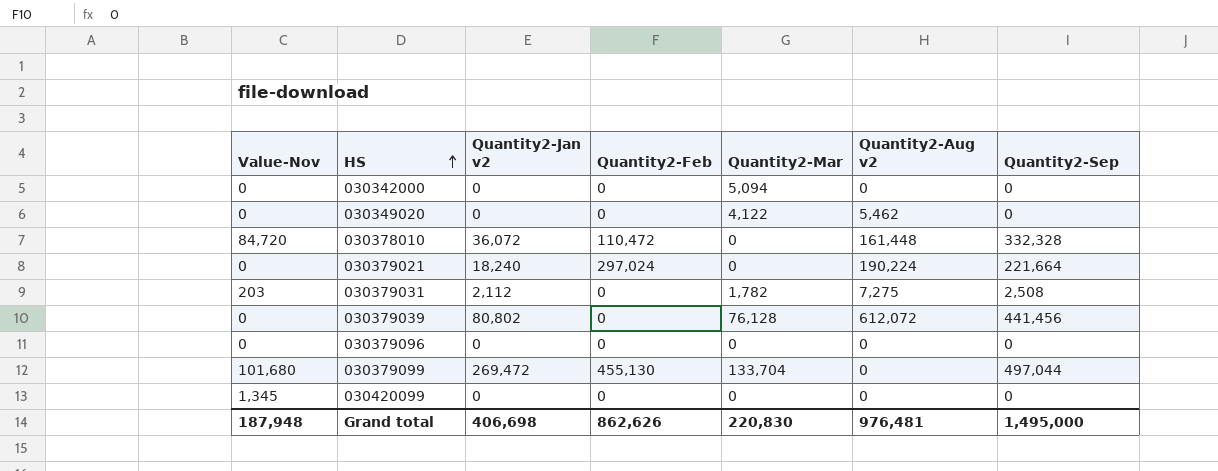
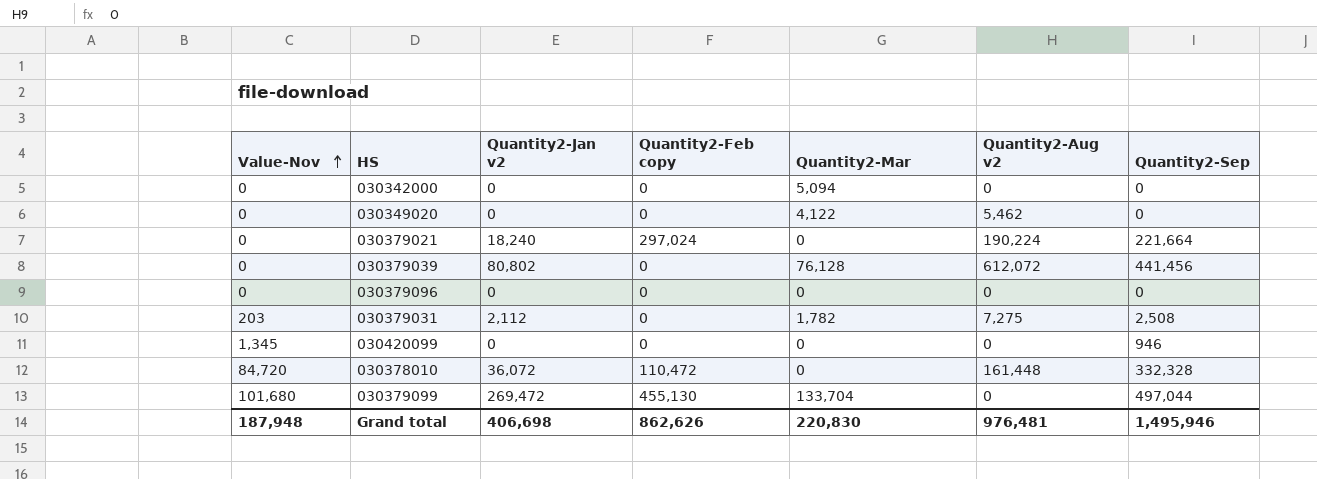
row order: HS ascending -> Value-Nov ascending
column name: Quantity2-Feb -> Quantity2-Feb copy
030420099 | Quantity2-Sep: 0 -> 946
Grand total | Quantity2-Sep: 1,495,000 -> 1,495,946

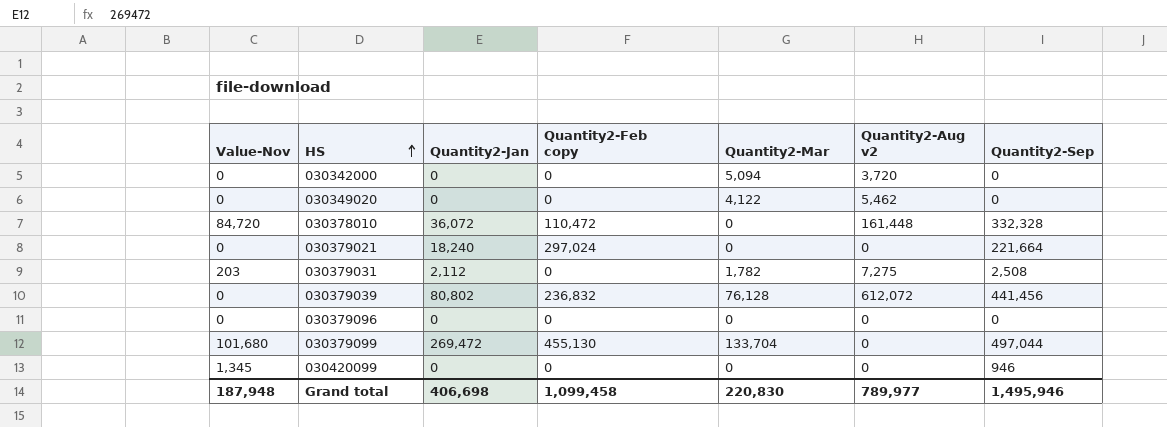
row order: Value-Nov ascending -> HS ascending
column name: Quantity2-Jan v2 -> Quantity2-Jan
030342000 | Quantity2-Aug v2: 0 -> 3,720
030379021 | Quantity2-Aug v2: 190,224 -> 0
030379039 | Quantity2-Feb copy: 0 -> 236,832
Grand total | Quantity2-Feb copy: 862,626 -> 1,099,458
Grand total | Quantity2-Aug v2: 976,481 -> 789,977

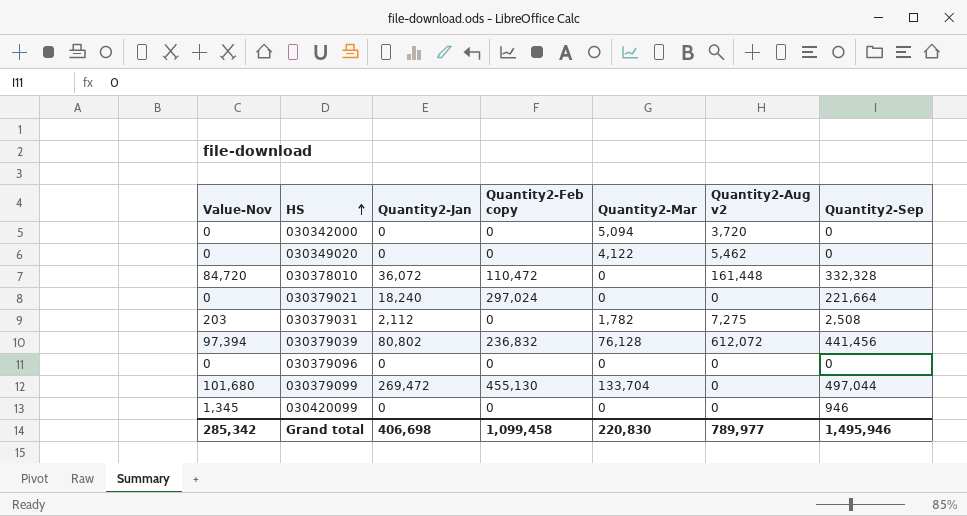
030379039 | Value-Nov: 0 -> 97,394
Grand total | Value-Nov: 187,948 -> 285,342

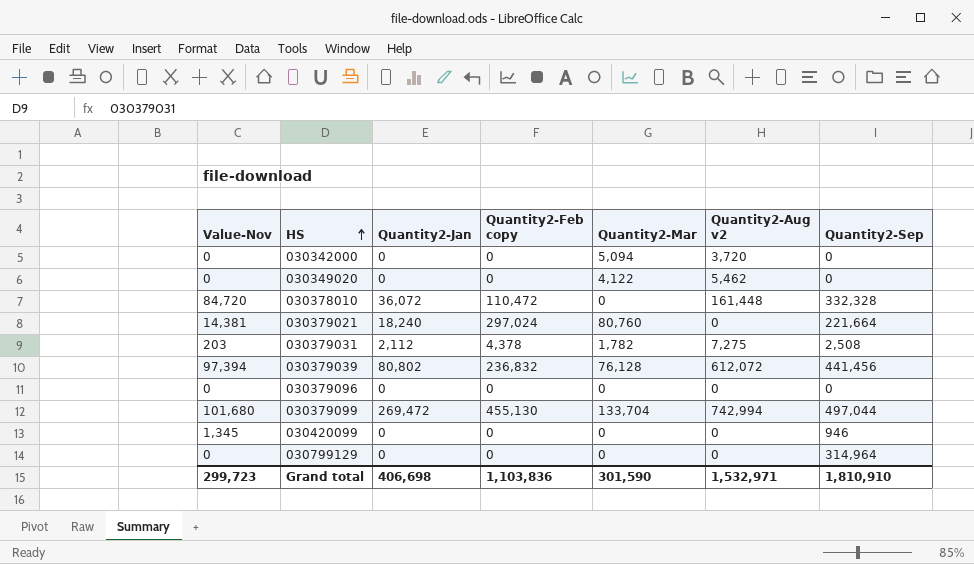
030379021 | Value-Nov: 0 -> 14,381
030379021 | Quantity2-Mar: 0 -> 80,760
030379031 | Quantity2-Feb copy: 0 -> 4,378
030379099 | Quantity2-Aug v2: 0 -> 742,994
row 030799129: none -> 0 | 0 | 0 | 0 | 0 | 314,964
Grand total | Value-Nov: 285,342 -> 299,723
Grand total | Quantity2-Feb copy: 1,099,458 -> 1,103,836
Grand total | Quantity2-Mar: 220,830 -> 301,590
Grand total | Quantity2-Aug v2: 789,977 -> 1,532,971
Grand total | Quantity2-Sep: 1,495,946 -> 1,810,910

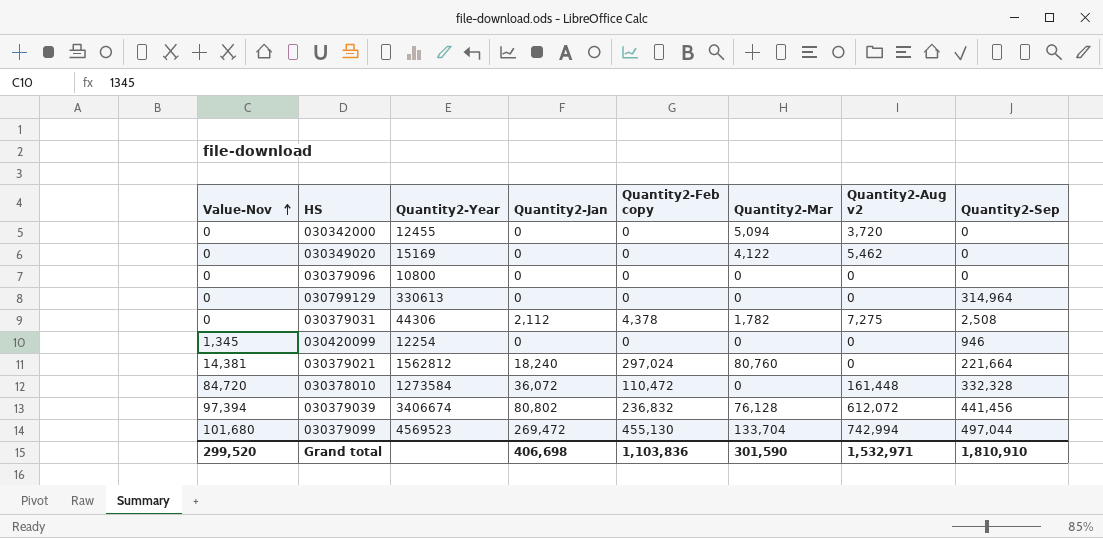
row order: HS ascending -> Value-Nov ascending
column Quantity2-Year | position: none -> 3
030379031 | Value-Nov: 203 -> 0
Grand total | Value-Nov: 299,723 -> 299,520

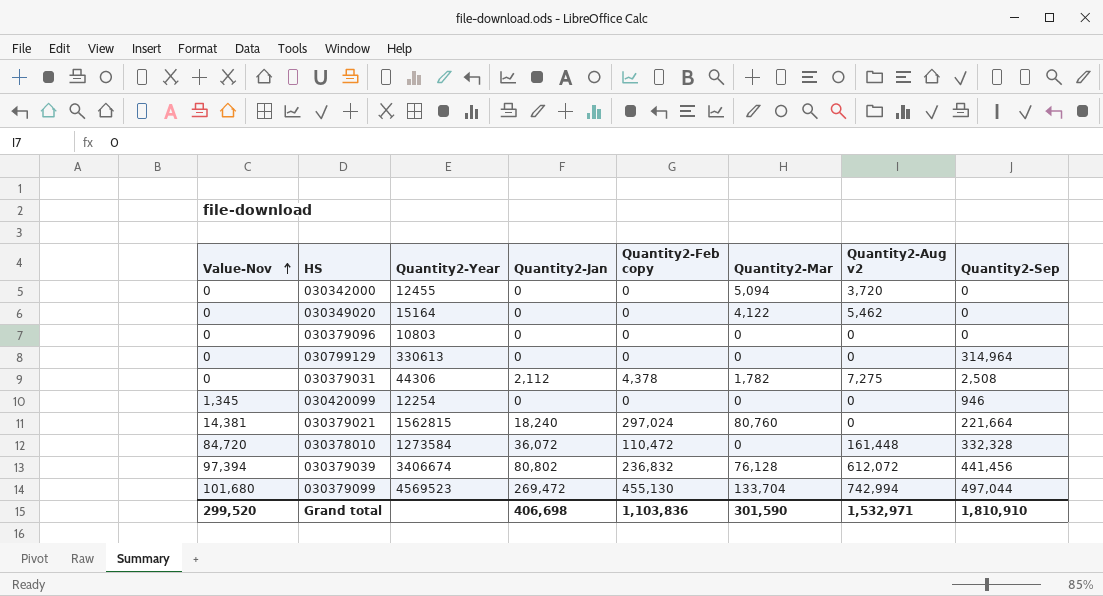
030349020 | Quantity2-Year: 15169 -> 15164
030379096 | Quantity2-Year: 10800 -> 10803
030379021 | Quantity2-Year: 1562812 -> 1562815

